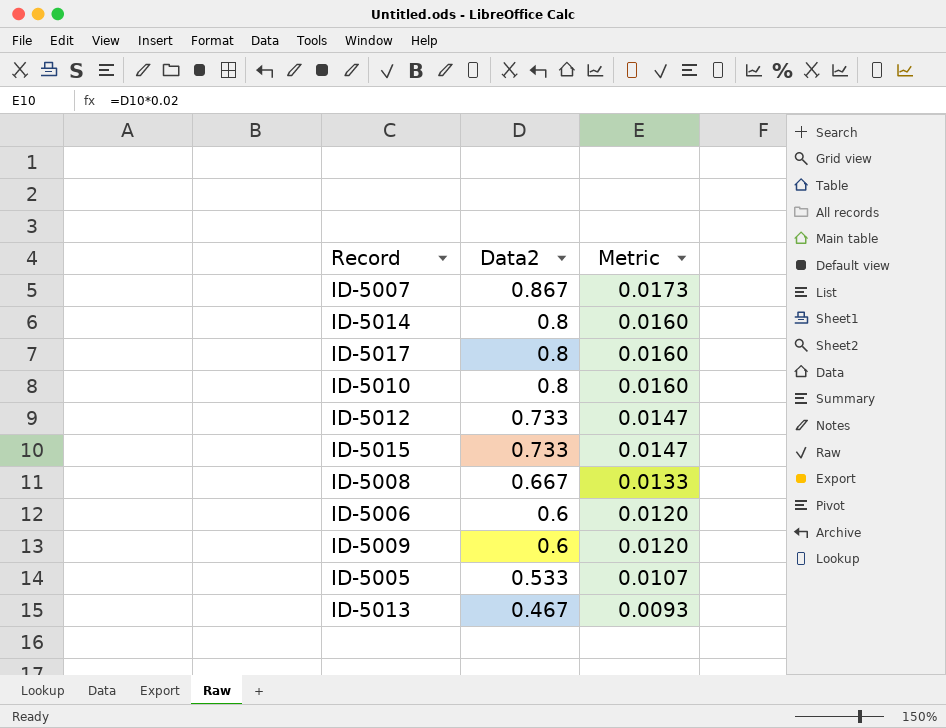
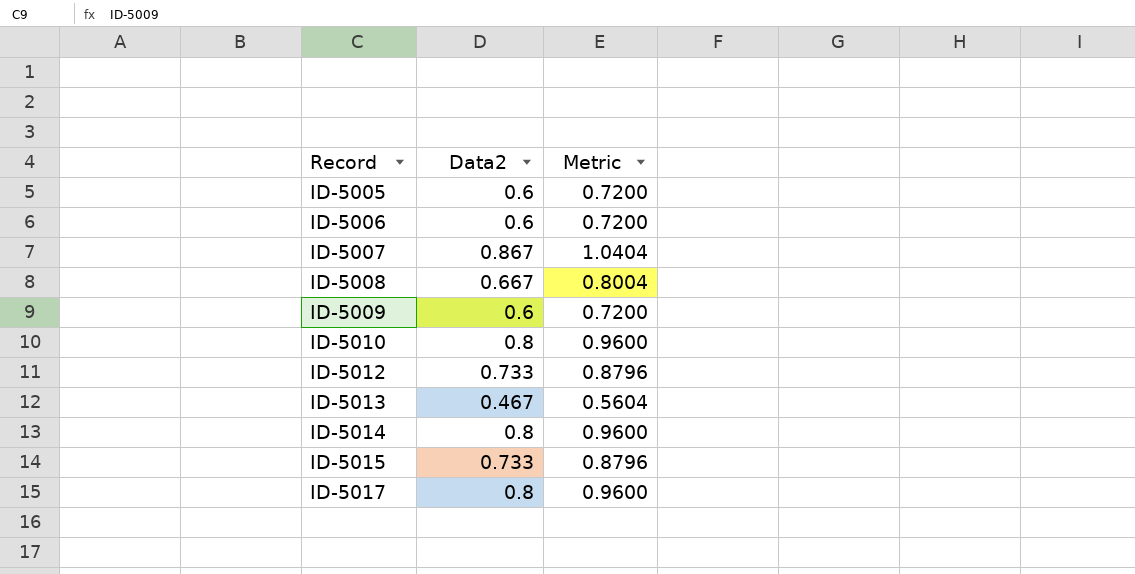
row order: Data2 descending -> Record ascending
column Metric | formula: [Data2] * 0.02 -> [Data2] * 1.2
ID-5005 | Data2: 0.533 -> 0.6

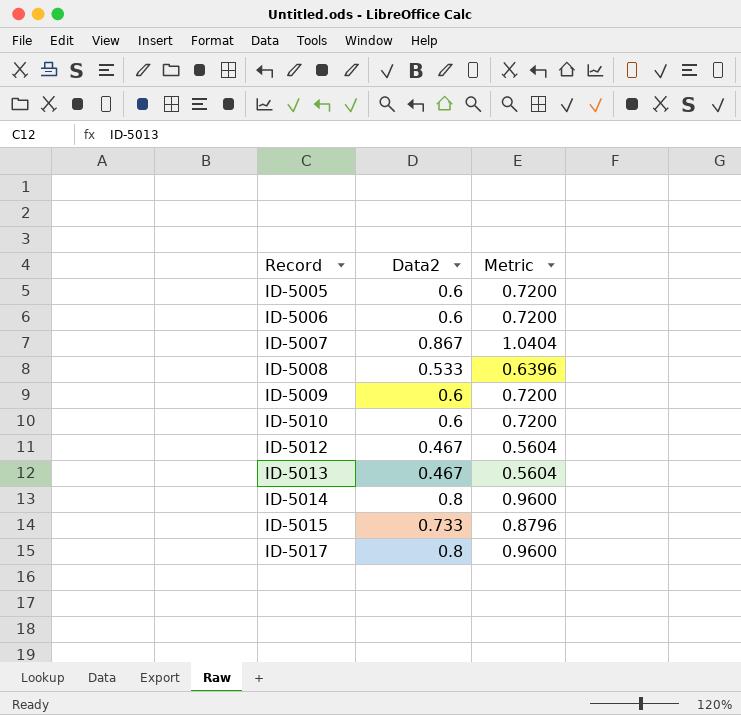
ID-5008 | Data2: 0.667 -> 0.533
ID-5008 | Metric: 0.8004 -> 0.6396
ID-5010 | Data2: 0.8 -> 0.6
ID-5010 | Metric: 0.9600 -> 0.7200
ID-5012 | Data2: 0.733 -> 0.467
ID-5012 | Metric: 0.8796 -> 0.5604

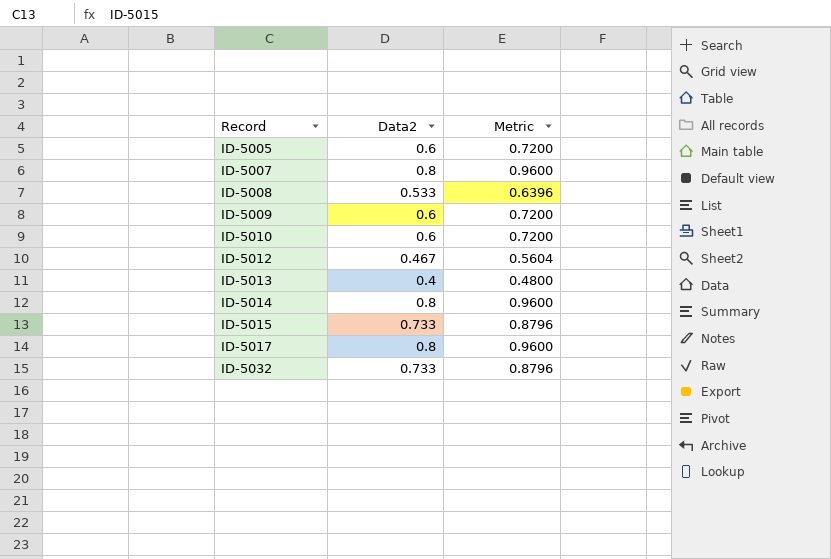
row ID-5006: 0.6 | 0.7200 -> none
ID-5007 | Data2: 0.867 -> 0.8
ID-5007 | Metric: 1.0404 -> 0.9600
ID-5013 | Data2: 0.467 -> 0.4
ID-5013 | Metric: 0.5604 -> 0.4800
row ID-5032: none -> 0.733 | 0.8796

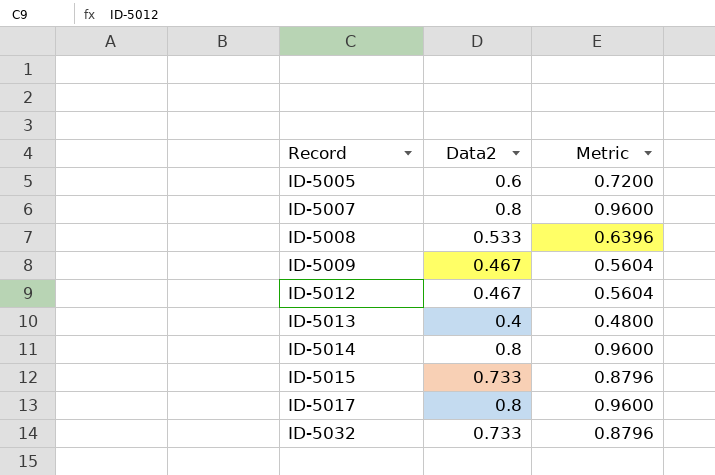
row ID-5010: 0.6 | 0.7200 -> none
ID-5009 | Data2: 0.6 -> 0.467
ID-5009 | Metric: 0.7200 -> 0.5604

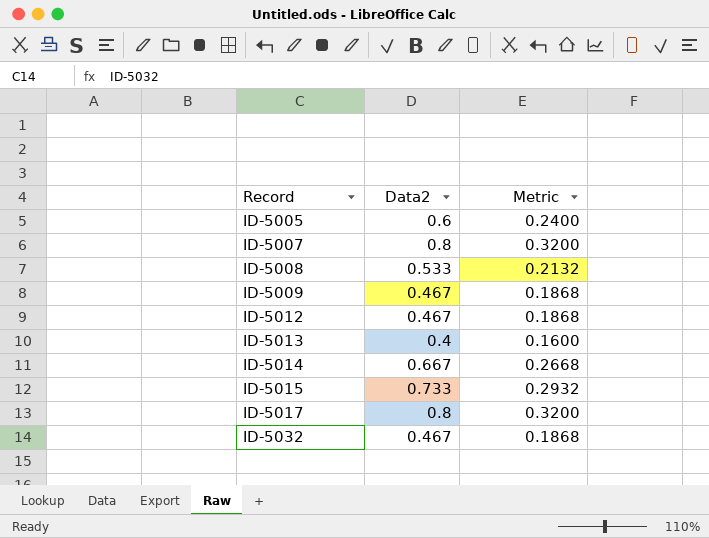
column Metric | formula: [Data2] * 1.2 -> [Data2] * 0.4
ID-5014 | Data2: 0.8 -> 0.667
ID-5032 | Data2: 0.733 -> 0.467

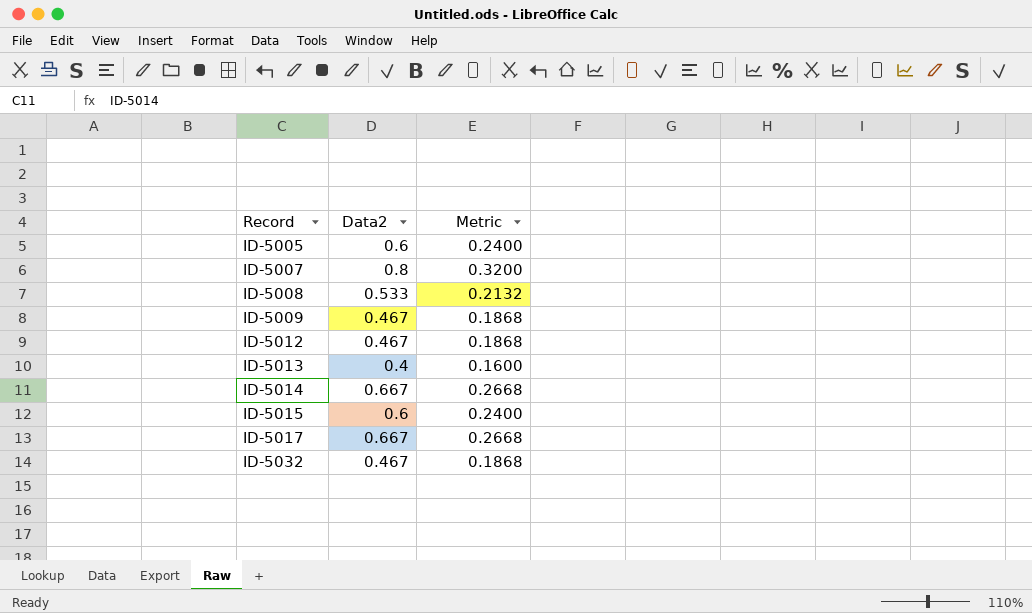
ID-5015 | Data2: 0.733 -> 0.6
ID-5015 | Metric: 0.2932 -> 0.2400
ID-5017 | Data2: 0.8 -> 0.667
ID-5017 | Metric: 0.3200 -> 0.2668

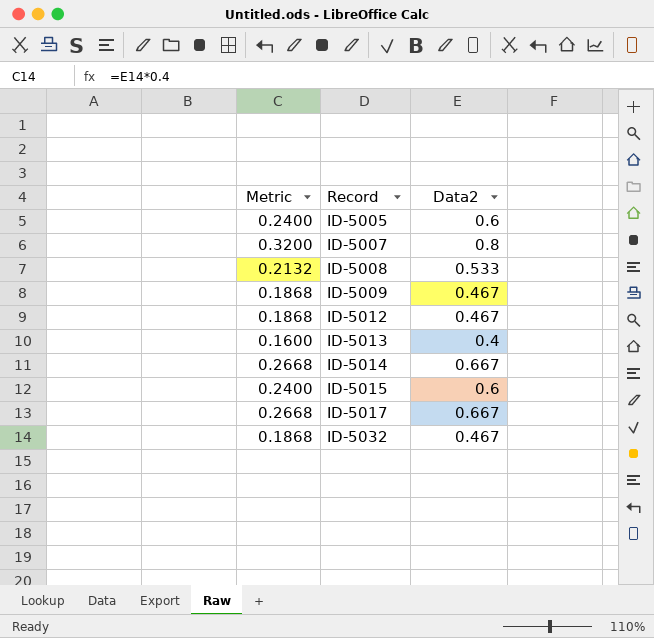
column Metric | position: 3 -> 1

